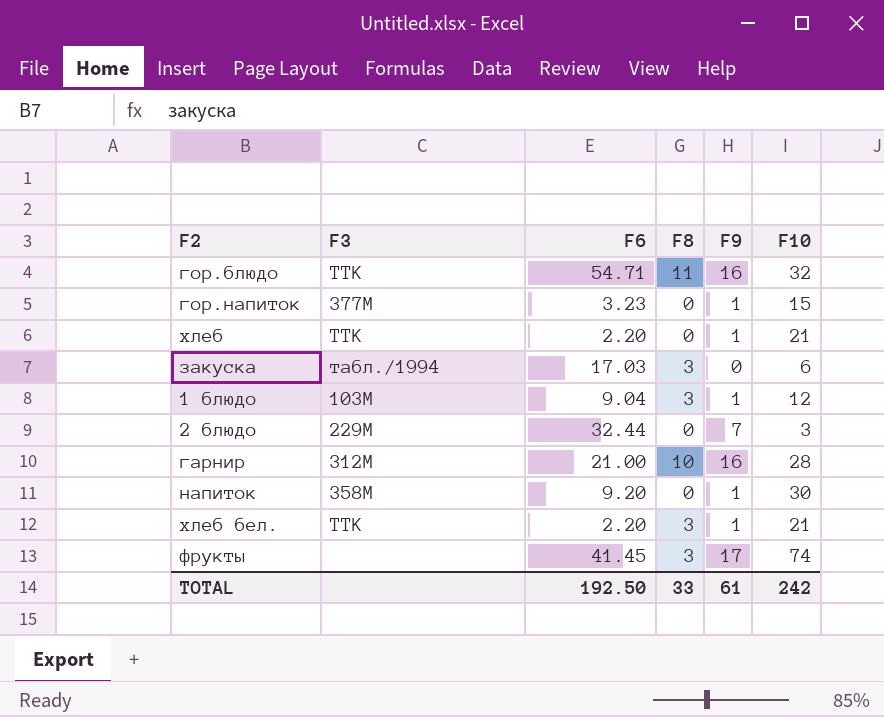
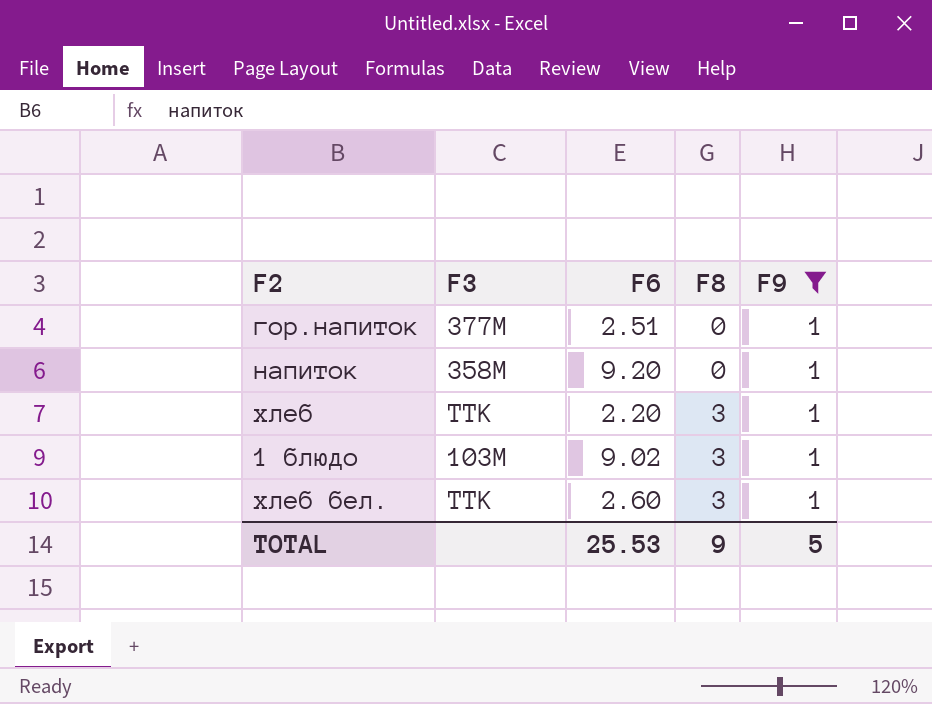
filter: none -> F9 = 1
row order: none -> F8 ascending
column F10 | position: 6 -> none
гор.напиток | F6: 3.23 -> 2.51
хлеб | F8: 0 -> 3
1 блюдо | F6: 9.04 -> 9.02
хлеб бел. | F6: 2.20 -> 2.60
TOTAL | F6: 192.50 -> 25.53
TOTAL | F8: 33 -> 9
TOTAL | F9: 61 -> 5

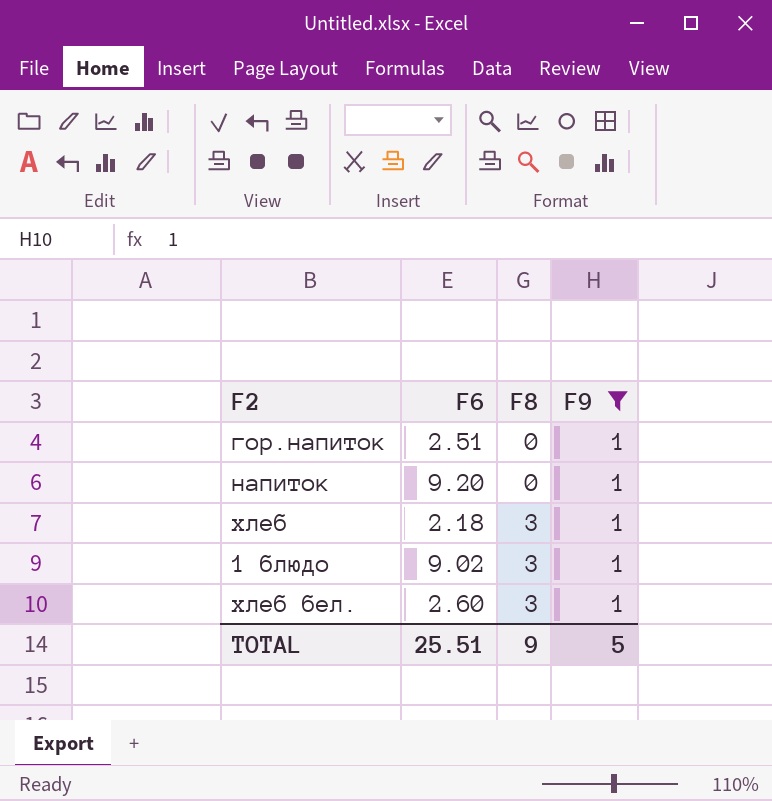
column F3 | position: 2 -> none
хлеб | F6: 2.20 -> 2.18
TOTAL | F6: 25.53 -> 25.51

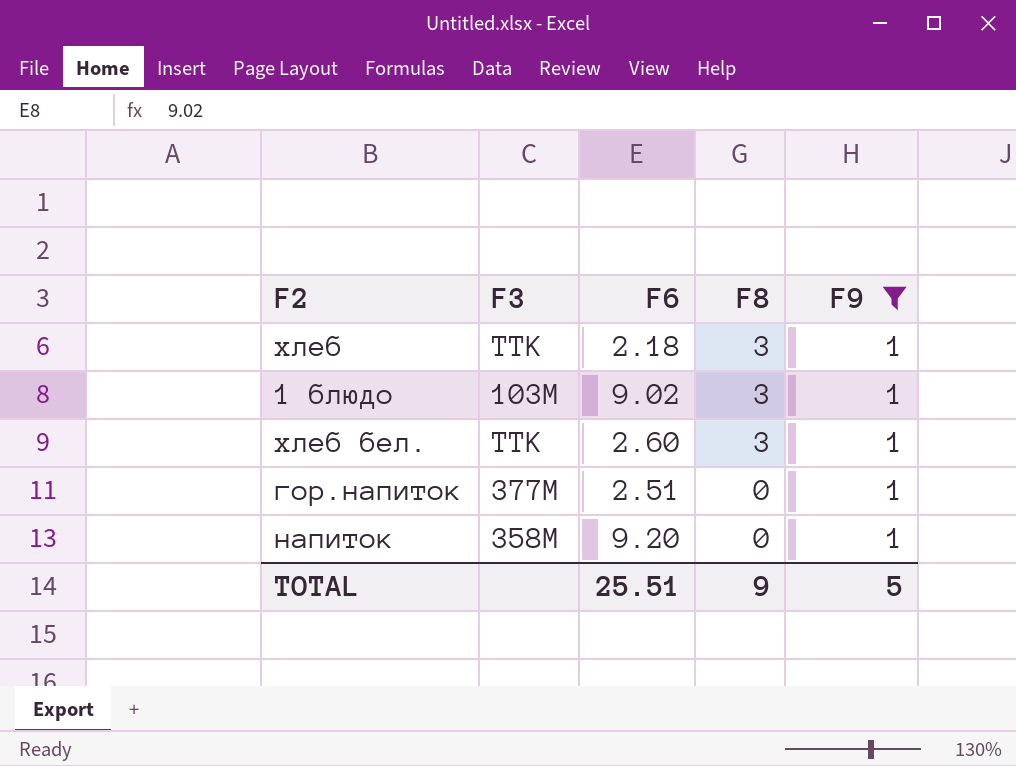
row order: F8 ascending -> F8 descending
column F3 | position: none -> 2

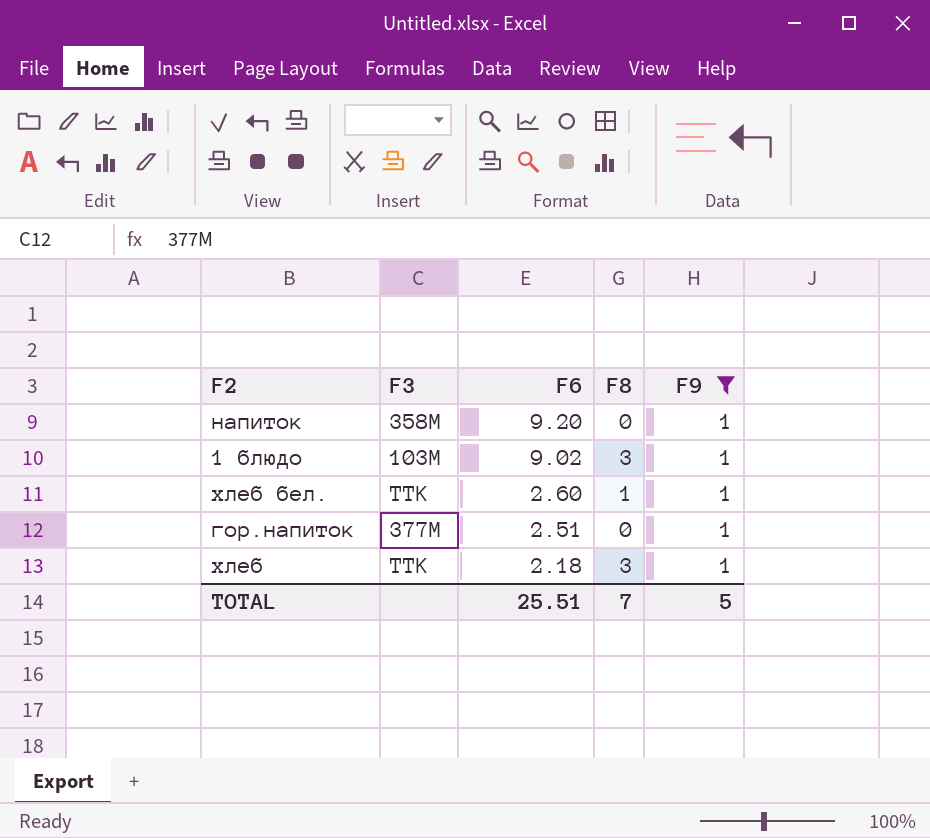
row order: F8 descending -> F6 descending
хлеб бел. | F8: 3 -> 1
TOTAL | F8: 9 -> 7

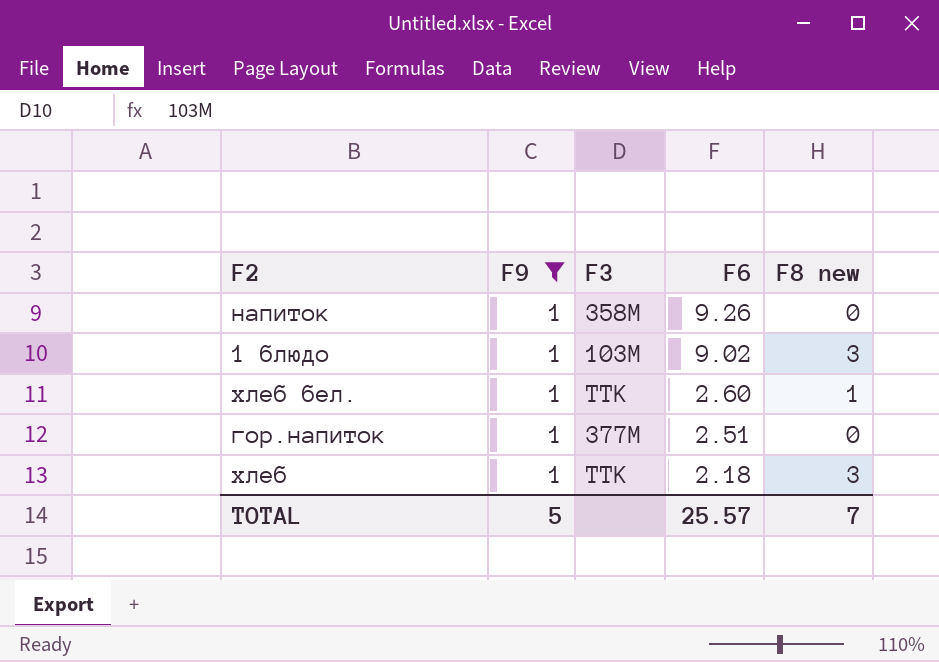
column F9 | position: 5 -> 2
column name: F8 -> F8 new
напиток | F6: 9.20 -> 9.26
TOTAL | F6: 25.51 -> 25.57

